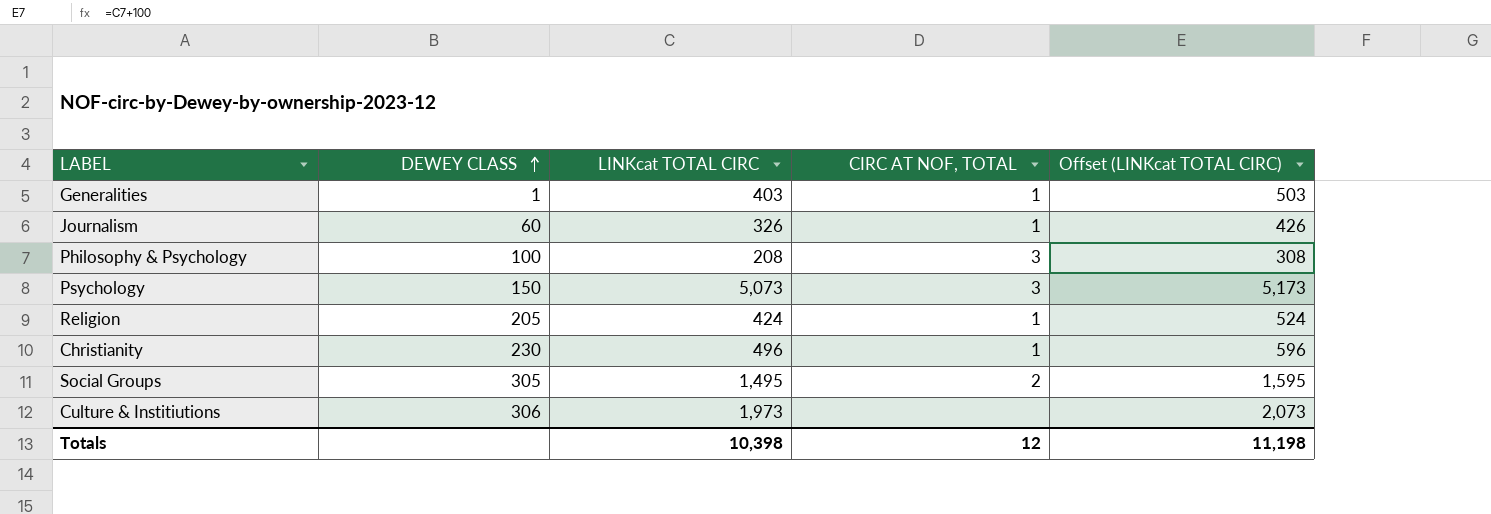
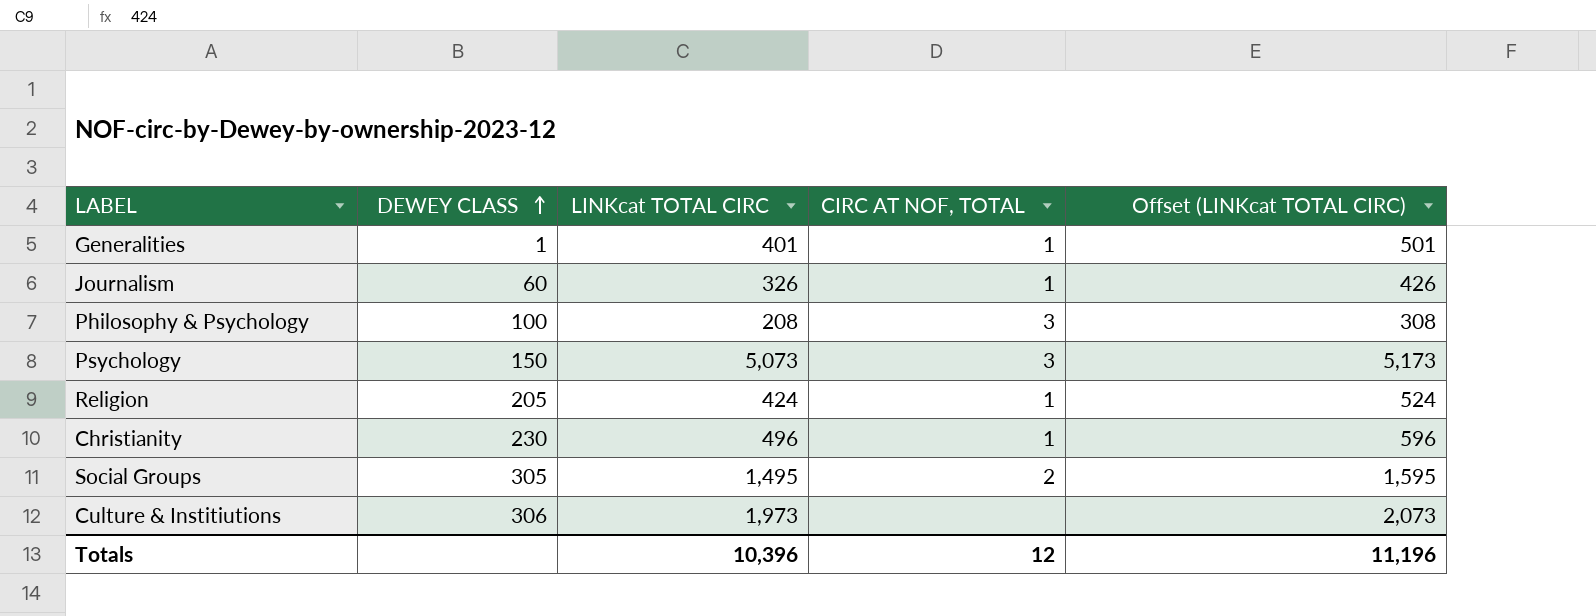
Generalities | LINKcat TOTAL CIRC: 403 -> 401
Generalities | Offset (LINKcat TOTAL CIRC): 503 -> 501
Totals | LINKcat TOTAL CIRC: 10,398 -> 10,396
Totals | Offset (LINKcat TOTAL CIRC): 11,198 -> 11,196

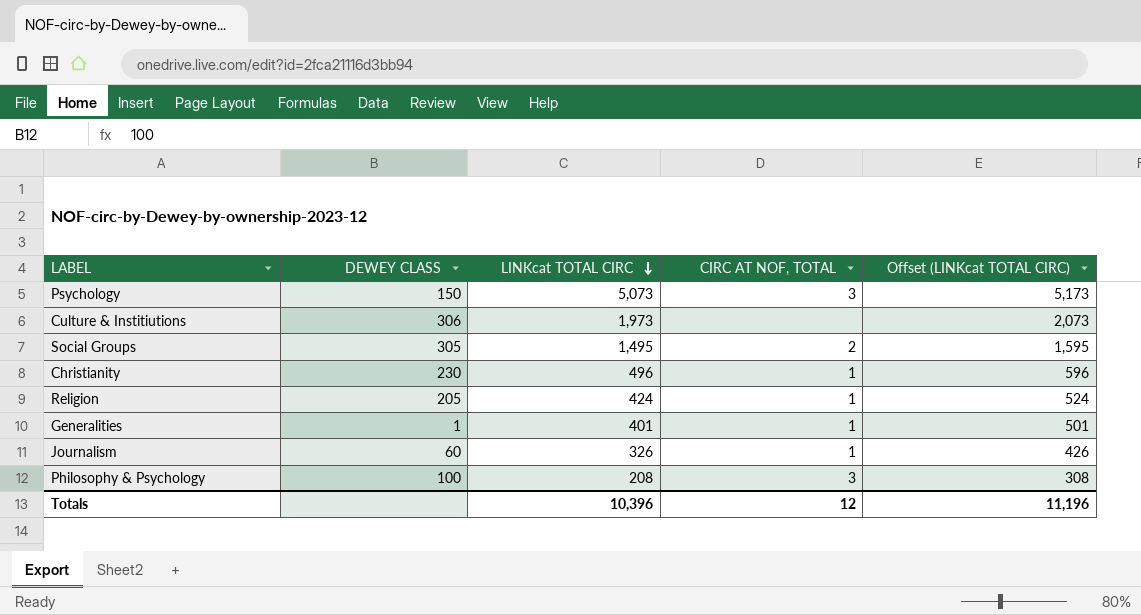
row order: DEWEY CLASS ascending -> LINKcat TOTAL CIRC descending

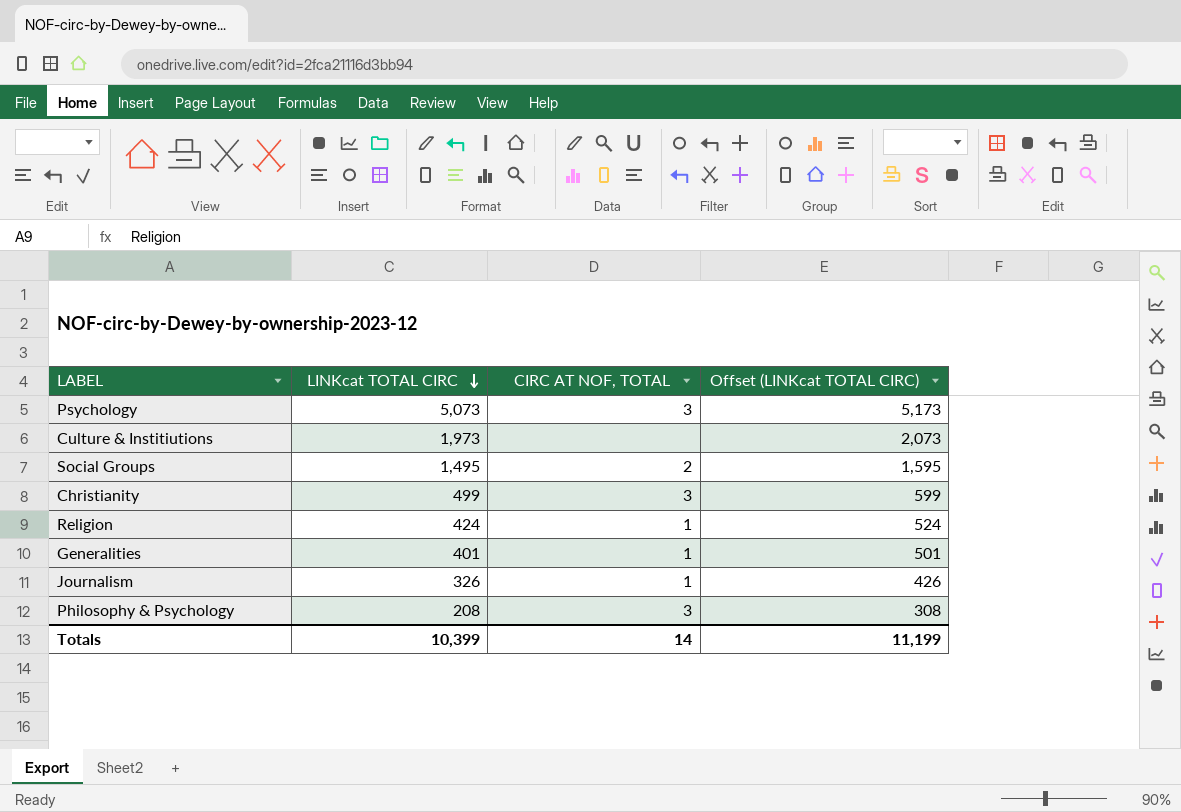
column DEWEY CLASS | position: 2 -> none
Christianity | LINKcat TOTAL CIRC: 496 -> 499
Christianity | CIRC AT NOF, TOTAL: 1 -> 3
Christianity | Offset (LINKcat TOTAL CIRC): 596 -> 599
Totals | LINKcat TOTAL CIRC: 10,396 -> 10,399
Totals | CIRC AT NOF, TOTAL: 12 -> 14
Totals | Offset (LINKcat TOTAL CIRC): 11,196 -> 11,199

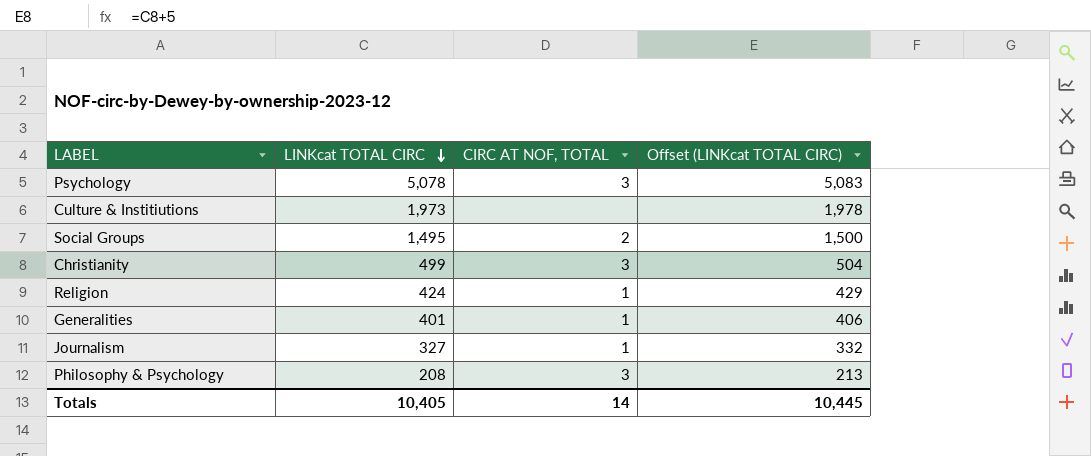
column Offset (LINKcat TOTAL CIRC) | formula: [LINKcat TOTAL CIRC] + 100 -> [LINKcat TOTAL CIRC] + 5
Psychology | LINKcat TOTAL CIRC: 5,073 -> 5,078
Journalism | LINKcat TOTAL CIRC: 326 -> 327
Totals | LINKcat TOTAL CIRC: 10,399 -> 10,405
Totals | Offset (LINKcat TOTAL CIRC): 11,199 -> 10,445

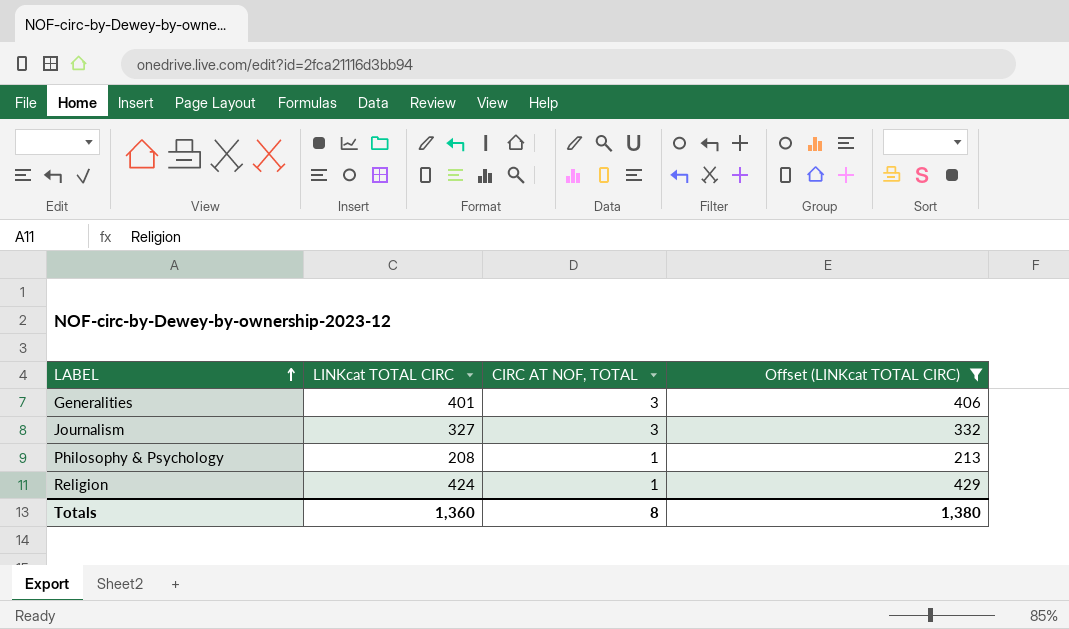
filter: none -> Offset (LINKcat TOTAL CIRC) <= 429
row order: LINKcat TOTAL CIRC descending -> LABEL ascending
Generalities | CIRC AT NOF, TOTAL: 1 -> 3
Journalism | CIRC AT NOF, TOTAL: 1 -> 3
Philosophy & Psychology | CIRC AT NOF, TOTAL: 3 -> 1
Totals | LINKcat TOTAL CIRC: 10,405 -> 1,360
Totals | CIRC AT NOF, TOTAL: 14 -> 8
Totals | Offset (LINKcat TOTAL CIRC): 10,445 -> 1,380

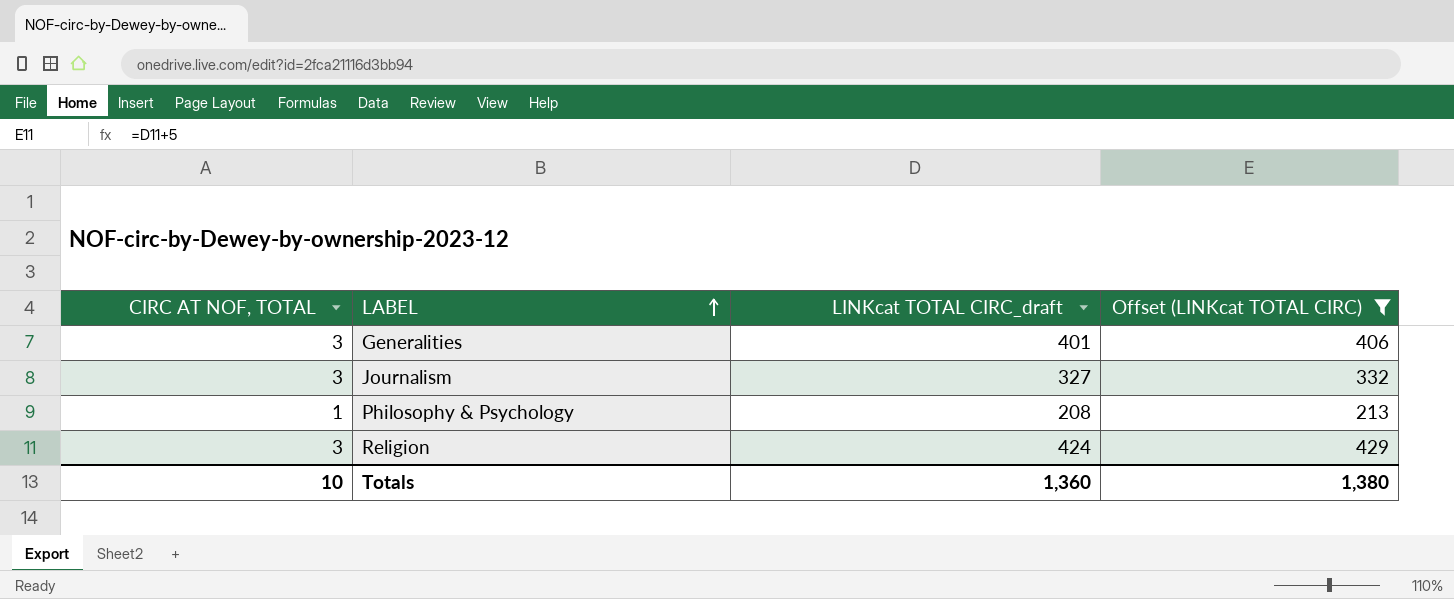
column CIRC AT NOF, TOTAL | position: 3 -> 1
column name: LINKcat TOTAL CIRC -> LINKcat TOTAL CIRC_draft
Religion | CIRC AT NOF, TOTAL: 1 -> 3
Totals | CIRC AT NOF, TOTAL: 8 -> 10

